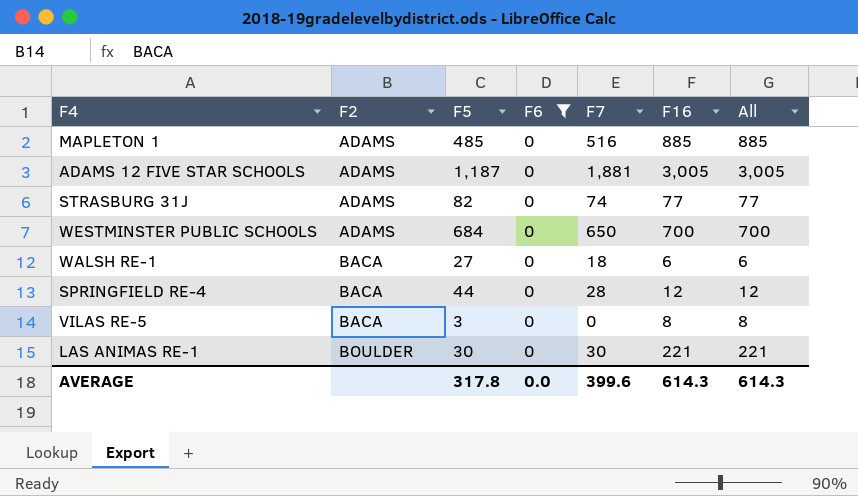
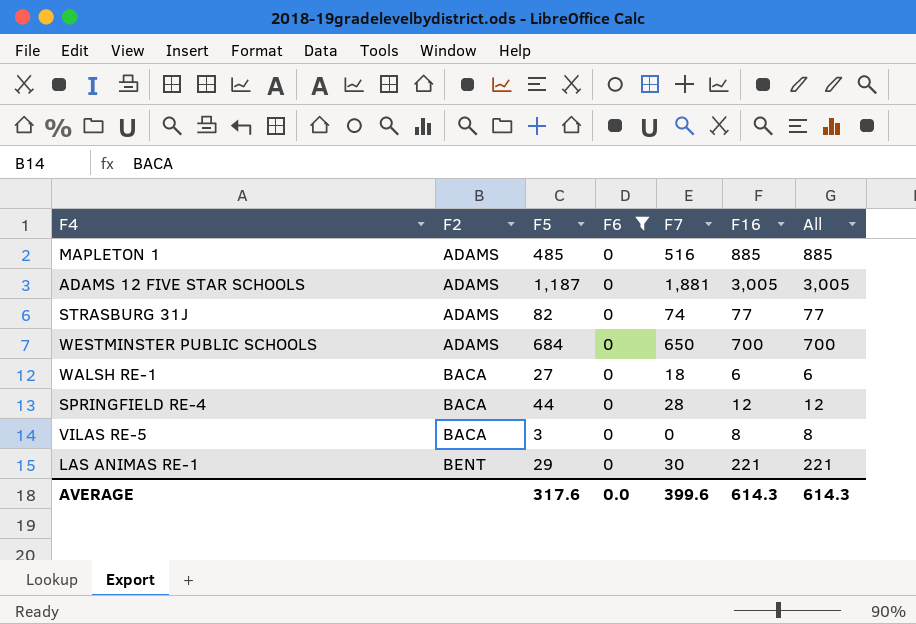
LAS ANIMAS RE-1 | F2: BOULDER -> BENT
LAS ANIMAS RE-1 | F5: 30 -> 29
AVERAGE | F5: 317.8 -> 317.6

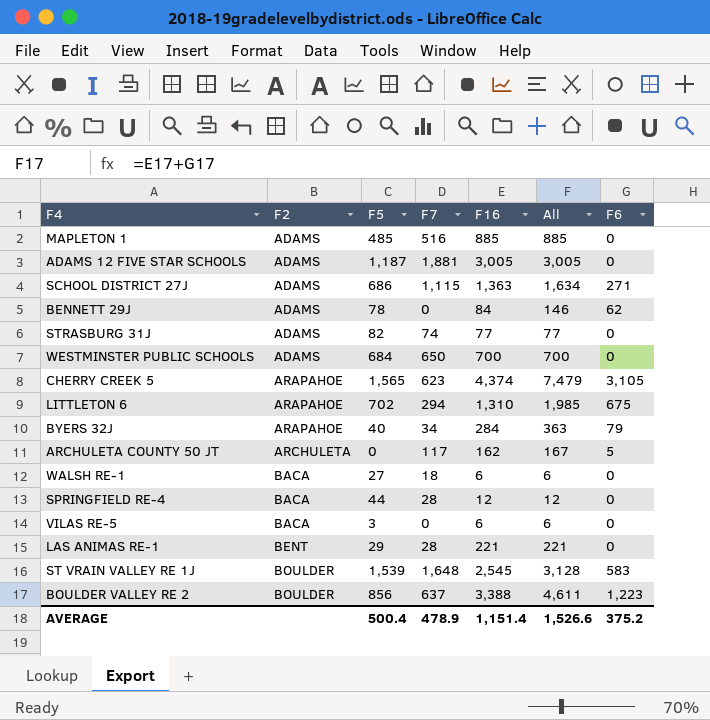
filter: F6 = 0 -> none
column F6 | position: 4 -> 7
VILAS RE-5 | F16: 8 -> 6
VILAS RE-5 | All: 8 -> 6
LAS ANIMAS RE-1 | F7: 30 -> 28
AVERAGE | F5: 317.6 -> 500.4
AVERAGE | F7: 399.6 -> 478.9
AVERAGE | F16: 614.3 -> 1,151.4
AVERAGE | All: 614.3 -> 1,526.6
AVERAGE | F6: 0.0 -> 375.2

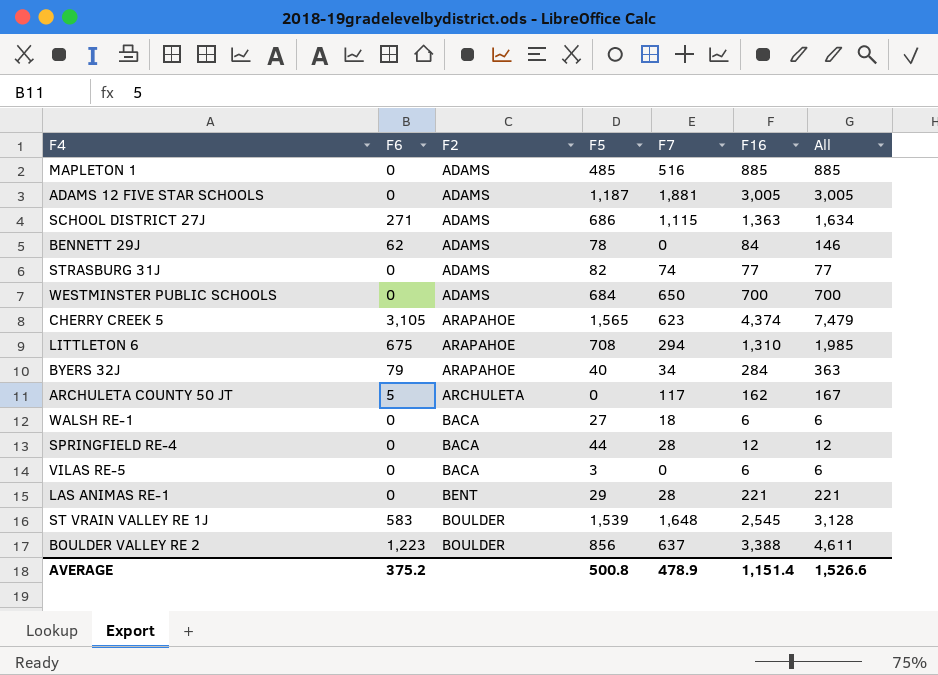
column F6 | position: 7 -> 2
LITTLETON 6 | F5: 702 -> 708
AVERAGE | F5: 500.4 -> 500.8

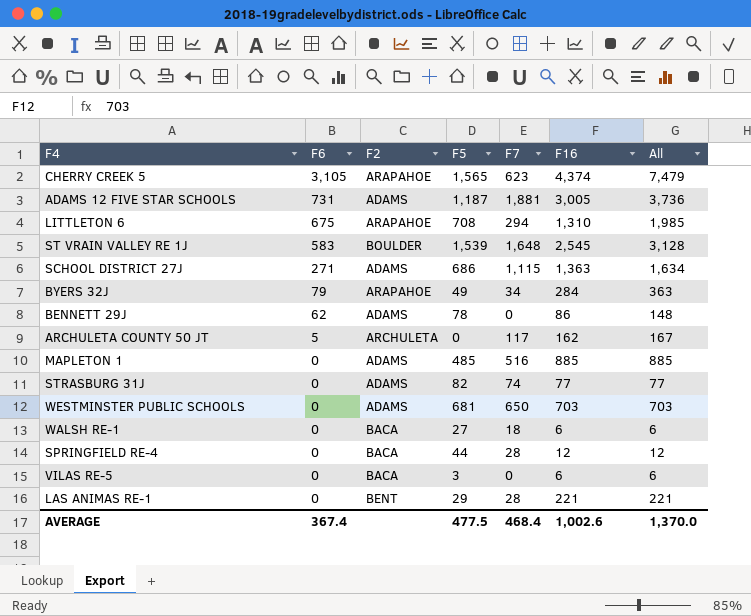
row order: F2 ascending -> F6 descending
row BOULDER VALLEY RE 2: 1,223 | BOULDER | 856 | 637 | 3,388 | 4,611 -> none
ADAMS 12 FIVE STAR SCHOOLS | F6: 0 -> 731
ADAMS 12 FIVE STAR SCHOOLS | All: 3,005 -> 3,736
BYERS 32J | F5: 40 -> 49
BENNETT 29J | F16: 84 -> 86
BENNETT 29J | All: 146 -> 148
WESTMINSTER PUBLIC SCHOOLS | F5: 684 -> 681
WESTMINSTER PUBLIC SCHOOLS | F16: 700 -> 703
WESTMINSTER PUBLIC SCHOOLS | All: 700 -> 703
AVERAGE | F6: 375.2 -> 367.4
AVERAGE | F5: 500.8 -> 477.5
AVERAGE | F7: 478.9 -> 468.4
AVERAGE | F16: 1,151.4 -> 1,002.6
AVERAGE | All: 1,526.6 -> 1,370.0

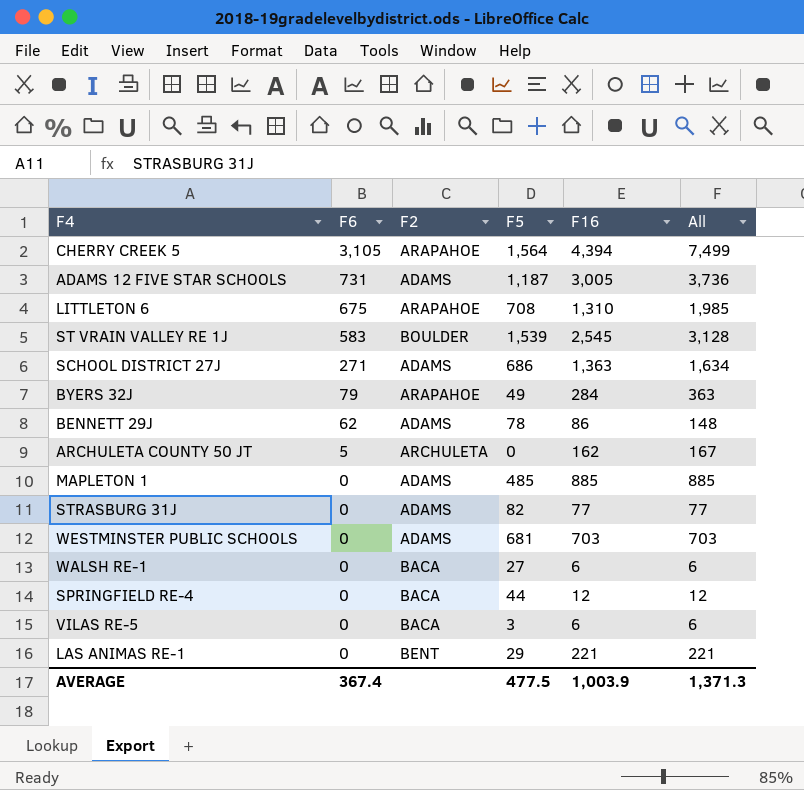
column F7 | position: 5 -> none
CHERRY CREEK 5 | F5: 1,565 -> 1,564
CHERRY CREEK 5 | F16: 4,374 -> 4,394
CHERRY CREEK 5 | All: 7,479 -> 7,499
AVERAGE | F16: 1,002.6 -> 1,003.9
AVERAGE | All: 1,370.0 -> 1,371.3

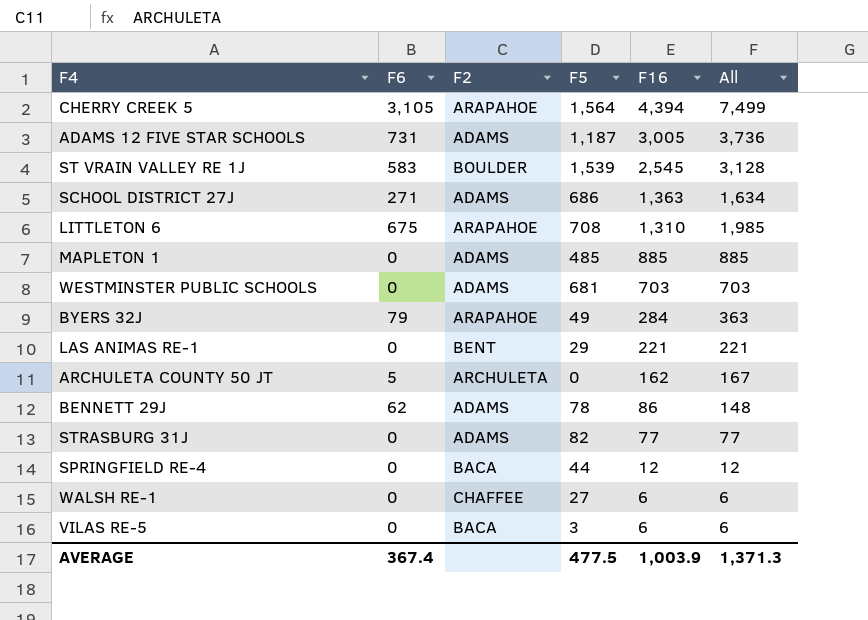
row order: F6 descending -> F16 descending
WALSH RE-1 | F2: BACA -> CHAFFEE

